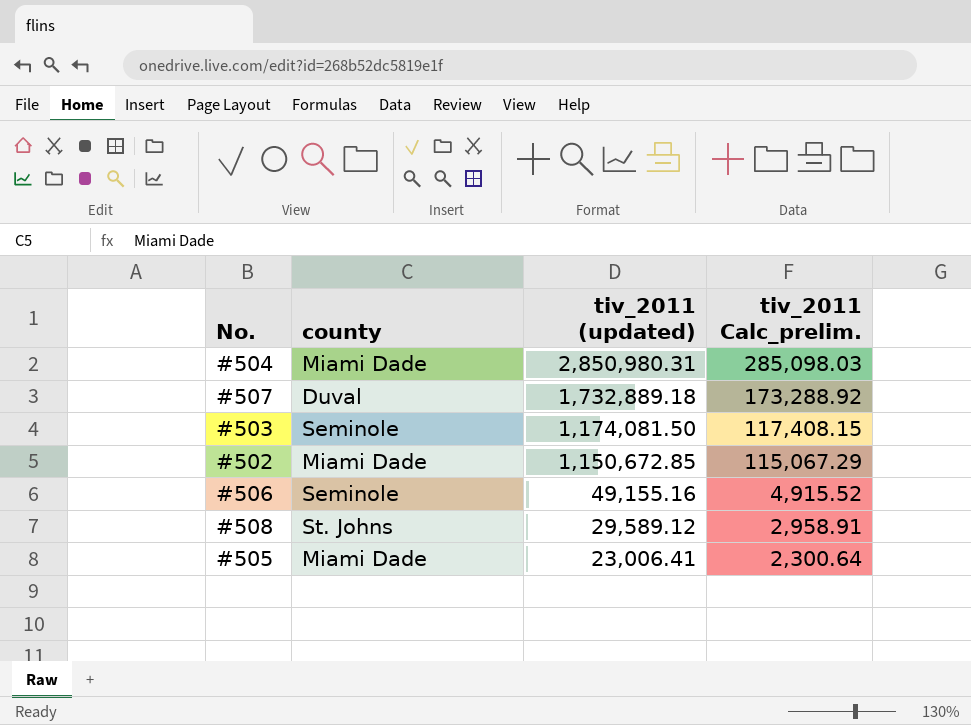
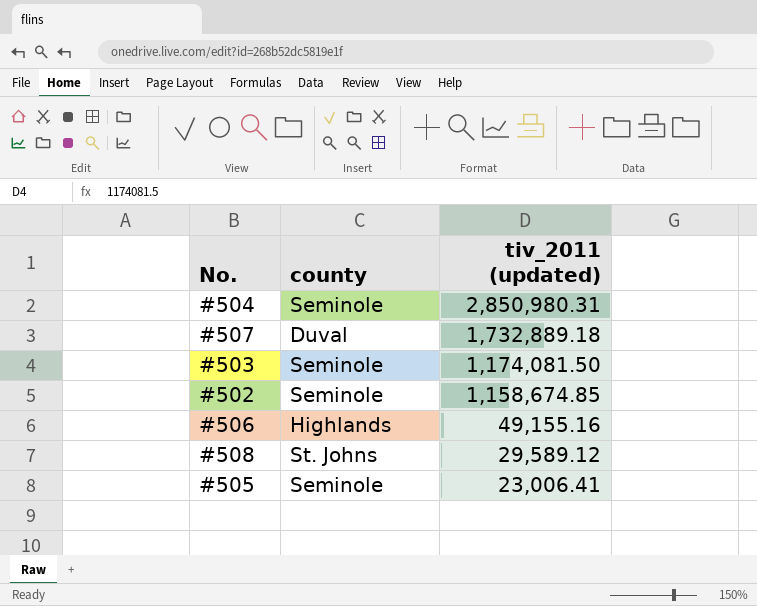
column tiv_2011 Calc_prelim. | formula: [tiv_2011 (updated)] * 0.1 -> none
#504 | county: Miami Dade -> Seminole
#502 | county: Miami Dade -> Seminole
#502 | tiv_2011 (updated): 1,150,672.85 -> 1,158,674.85
#506 | county: Seminole -> Highlands
#505 | county: Miami Dade -> Seminole

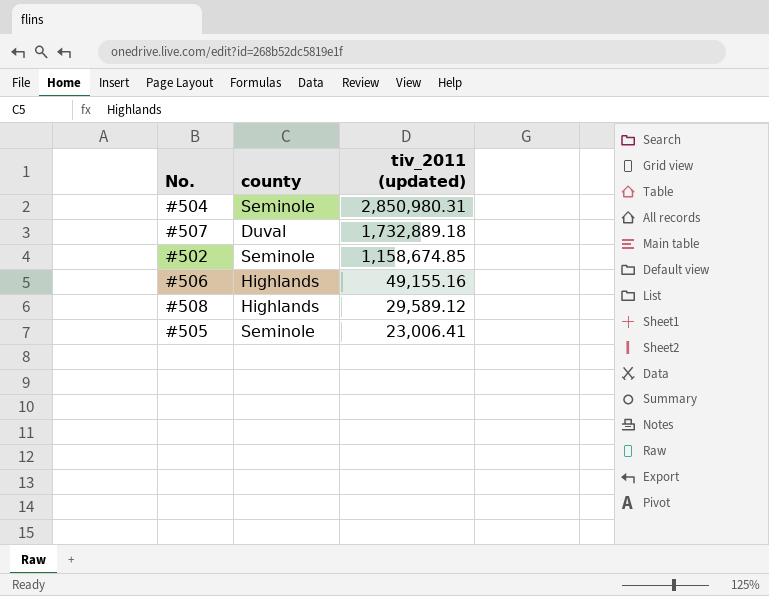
row #503: Seminole | 1,174,081.50 -> none
#508 | county: St. Johns -> Highlands

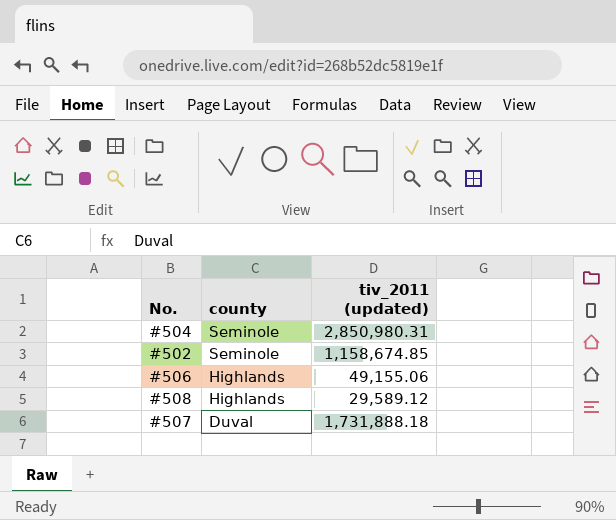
row order: tiv_2011 (updated) descending -> county descending
row #505: Seminole | 23,006.41 -> none
#506 | tiv_2011 (updated): 49,155.16 -> 49,155.06
#507 | tiv_2011 (updated): 1,732,889.18 -> 1,731,888.18

